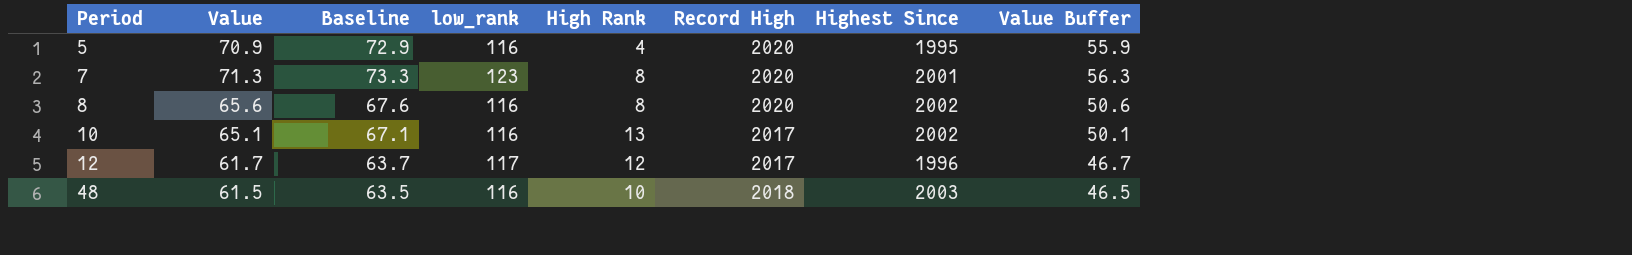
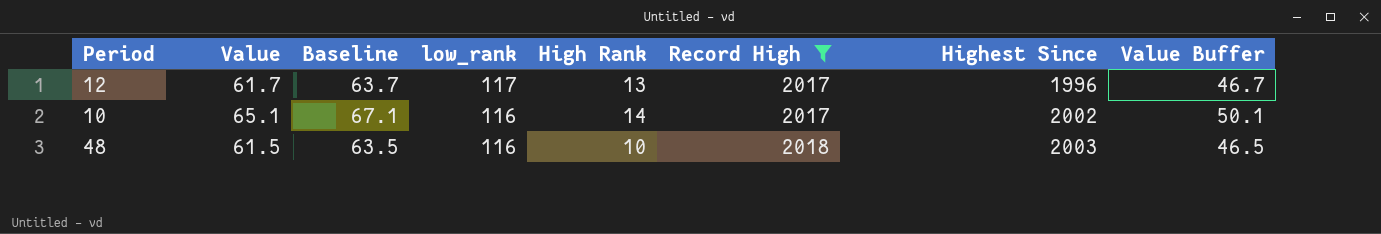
filter: none -> Record High != 2020
row order: Period ascending -> low_rank descending
12 | High Rank: 12 -> 13
10 | High Rank: 13 -> 14

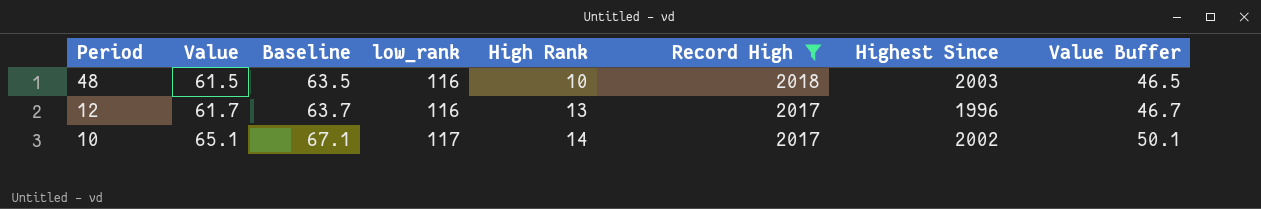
row order: low_rank descending -> Period descending
12 | low_rank: 117 -> 116
10 | low_rank: 116 -> 117

